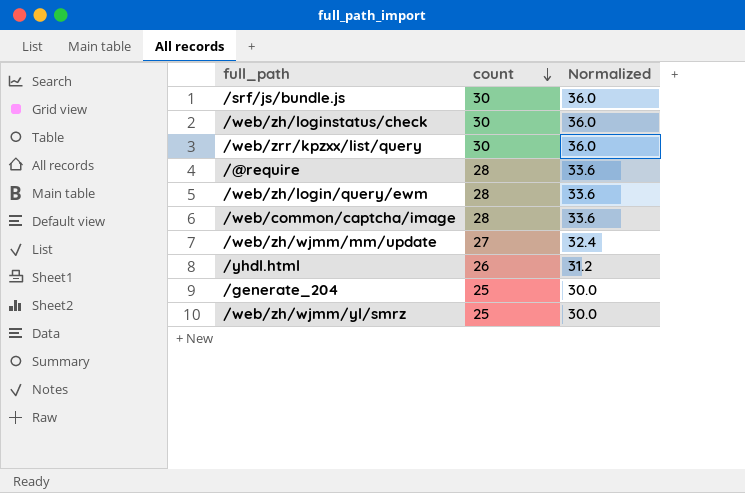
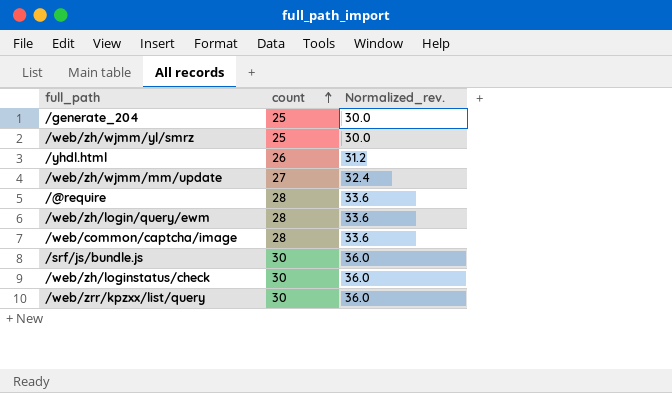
row order: count descending -> count ascending
column name: Normalized -> Normalized_rev.

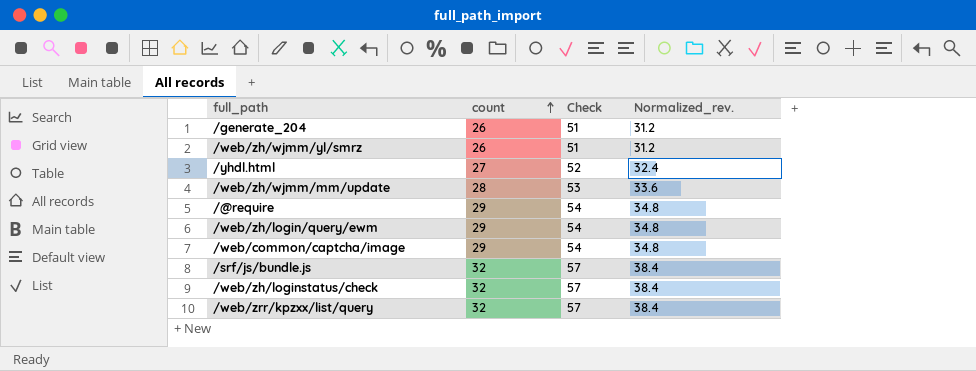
column Check | formula: none -> [count] + 25
/generate_204 | count: 25 -> 26
/generate_204 | Normalized_rev.: 30.0 -> 31.2
/web/zh/wjmm/yl/smrz | count: 25 -> 26
/web/zh/wjmm/yl/smrz | Normalized_rev.: 30.0 -> 31.2
/yhdl.html | count: 26 -> 27
/yhdl.html | Normalized_rev.: 31.2 -> 32.4
/web/zh/wjmm/mm/update | count: 27 -> 28
/web/zh/wjmm/mm/update | Normalized_rev.: 32.4 -> 33.6
/@require | count: 28 -> 29
/@require | Normalized_rev.: 33.6 -> 34.8
/web/zh/login/query/ewm | count: 28 -> 29
/web/zh/login/query/ewm | Normalized_rev.: 33.6 -> 34.8
/web/common/captcha/image | count: 28 -> 29
/web/common/captcha/image | Normalized_rev.: 33.6 -> 34.8
/srf/js/bundle.js | count: 30 -> 32
/srf/js/bundle.js | Normalized_rev.: 36.0 -> 38.4
/web/zh/loginstatus/check | count: 30 -> 32
/web/zh/loginstatus/check | Normalized_rev.: 36.0 -> 38.4
/web/zrr/kpzxx/list/query | count: 30 -> 32
/web/zrr/kpzxx/list/query | Normalized_rev.: 36.0 -> 38.4

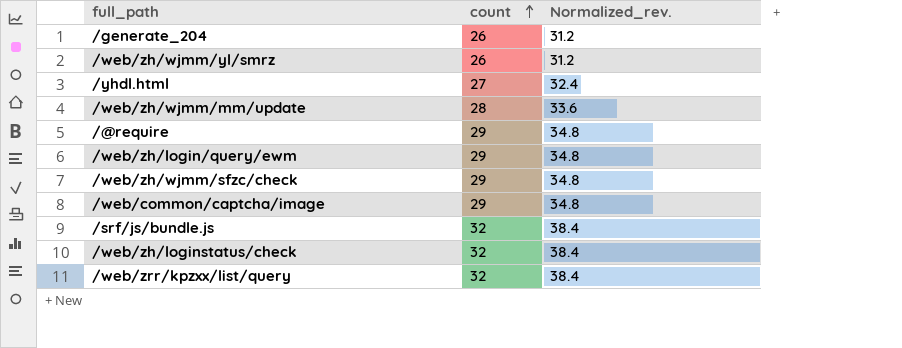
column Check | formula: [count] + 25 -> none
row /web/zh/wjmm/sfzc/check: none -> 29 | 34.8

